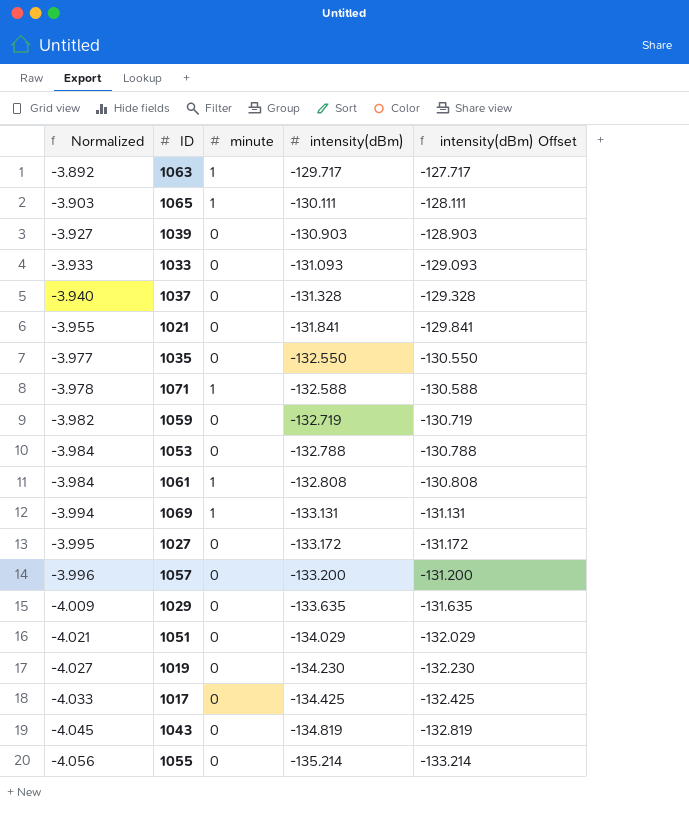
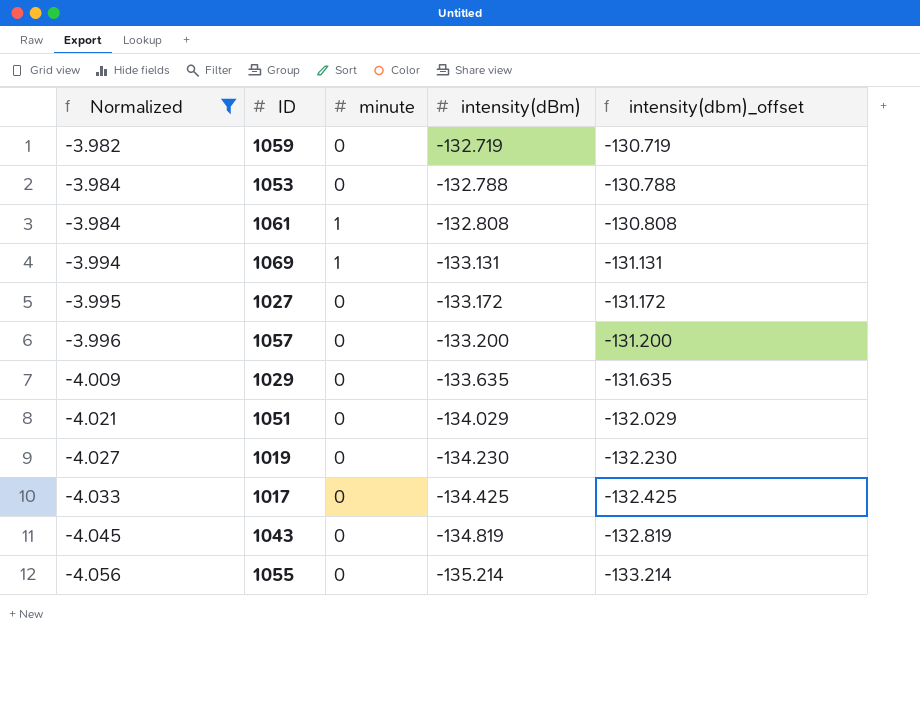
filter: none -> Normalized <= -3.982
column name: intensity(dBm) Offset -> intensity(dbm)_offset

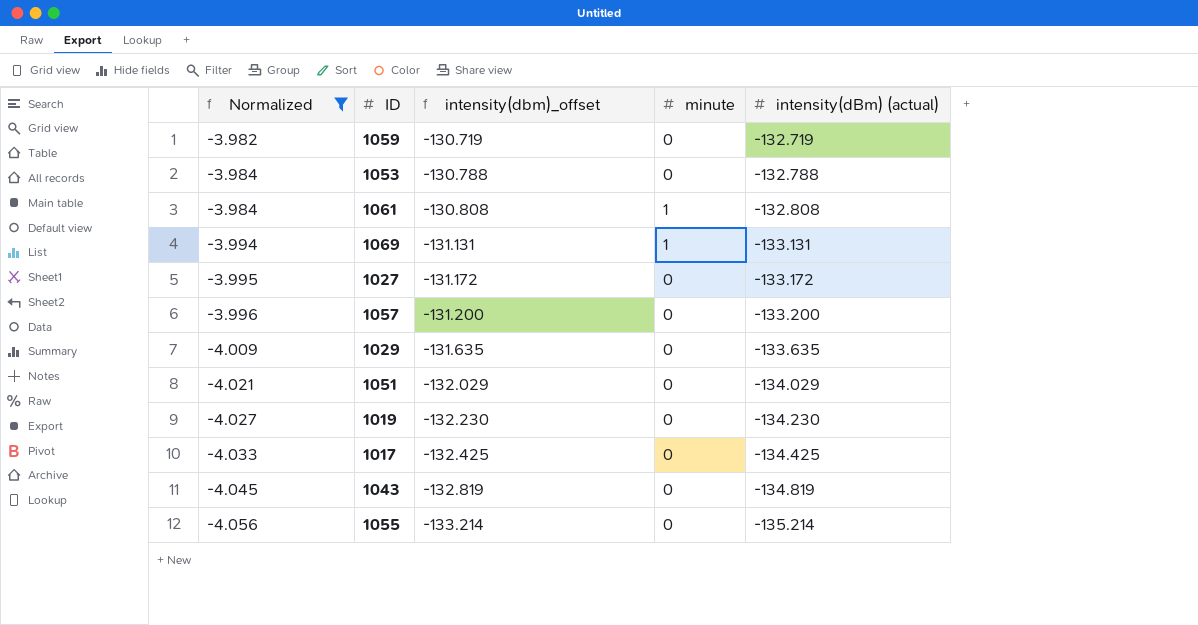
column intensity(dbm)_offset | position: 5 -> 3
column name: intensity(dBm) -> intensity(dBm) (actual)

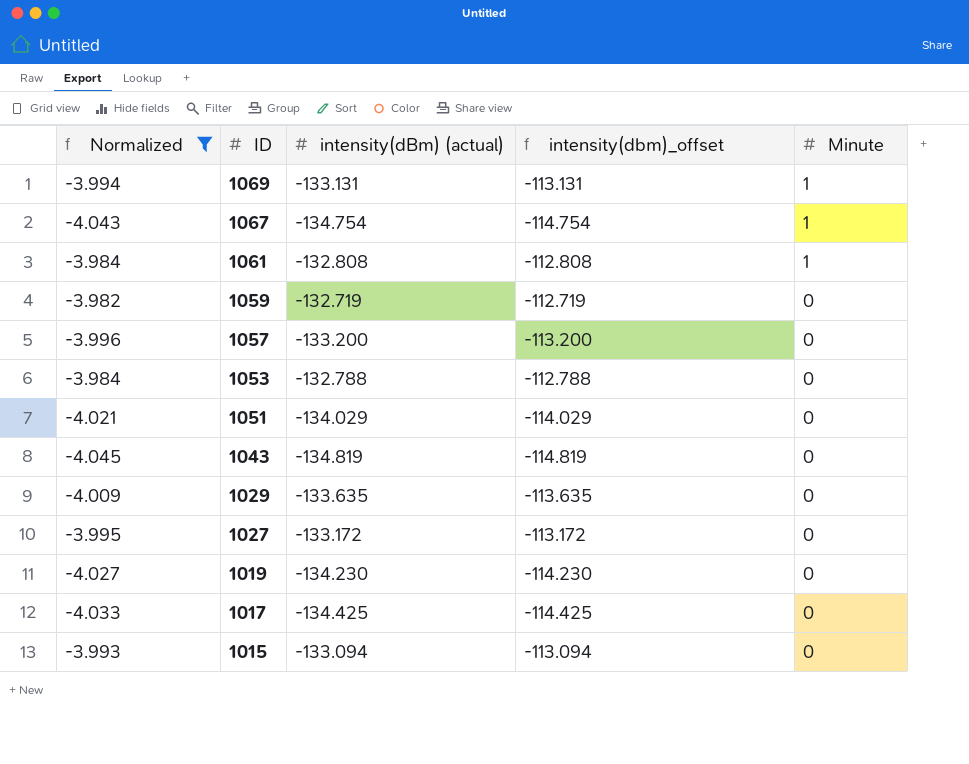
row order: Normalized descending -> ID descending
column intensity(dBm) (actual) | position: 5 -> 3
column intensity(dbm)_offset | formula: [intensity(dBm) (actual)] + 2 -> [intensity(dBm) (actual)] + 20
column name: minute -> Minute
row 1055: -4.056 | -133.214 | 0 | -135.214 -> none
row 1067: none -> -4.043 | -134.754 | -114.754 | 1
row 1015: none -> -3.993 | -133.094 | -113.094 | 0

